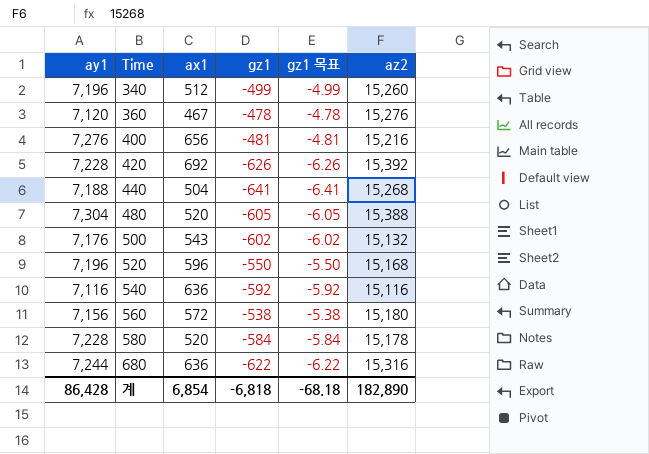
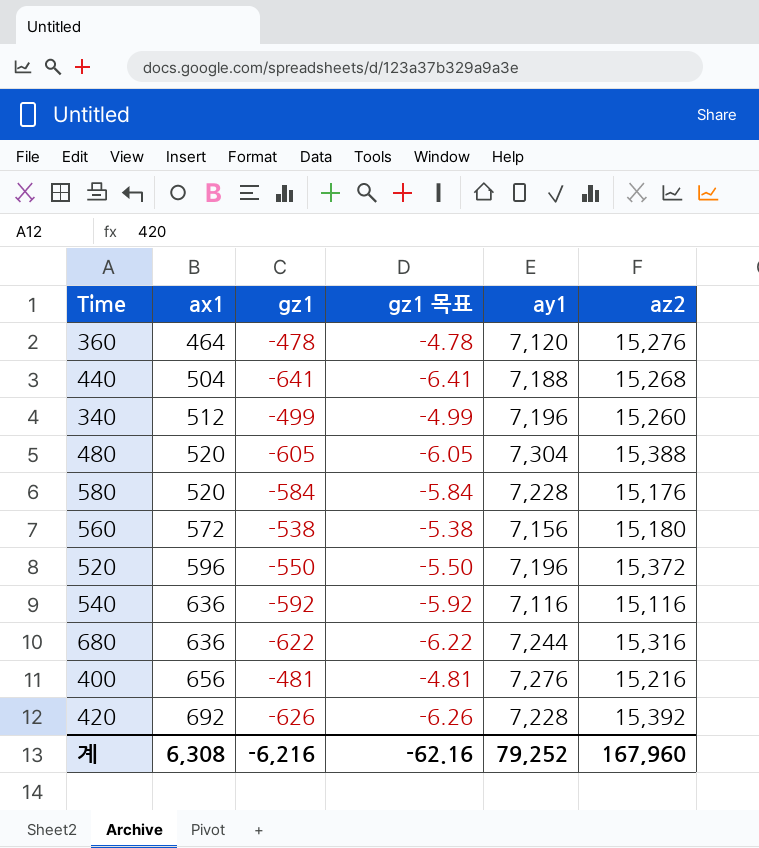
row order: Time ascending -> ax1 ascending
column ay1 | position: 1 -> 5
row 500: 7,176 | 543 | -602 | -6.02 | 15,132 -> none
360 | ax1: 467 -> 464
580 | az2: 15,178 -> 15,176
520 | az2: 15,168 -> 15,372
계 | ax1: 6,854 -> 6,308
계 | gz1: -6,818 -> -6,216
계 | gz1 목표: -68.18 -> -62.16
계 | ay1: 86,428 -> 79,252
계 | az2: 182,890 -> 167,960

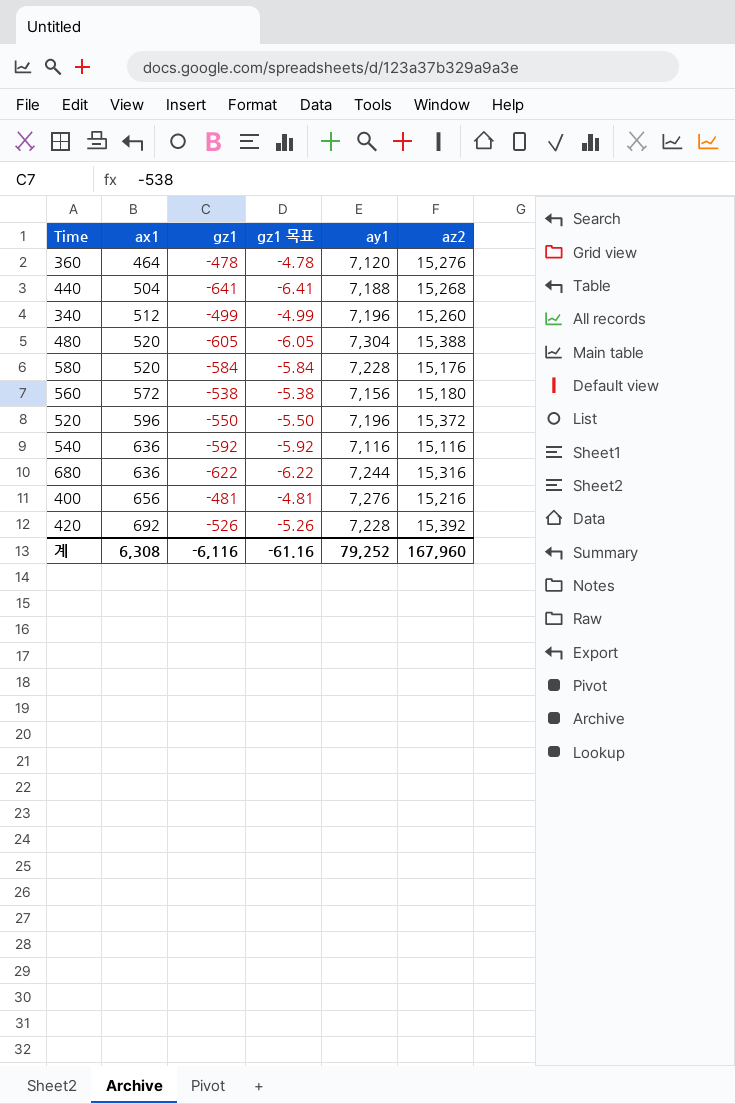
420 | gz1: -626 -> -526
420 | gz1 목표: -6.26 -> -5.26
계 | gz1: -6,216 -> -6,116
계 | gz1 목표: -62.16 -> -61.16

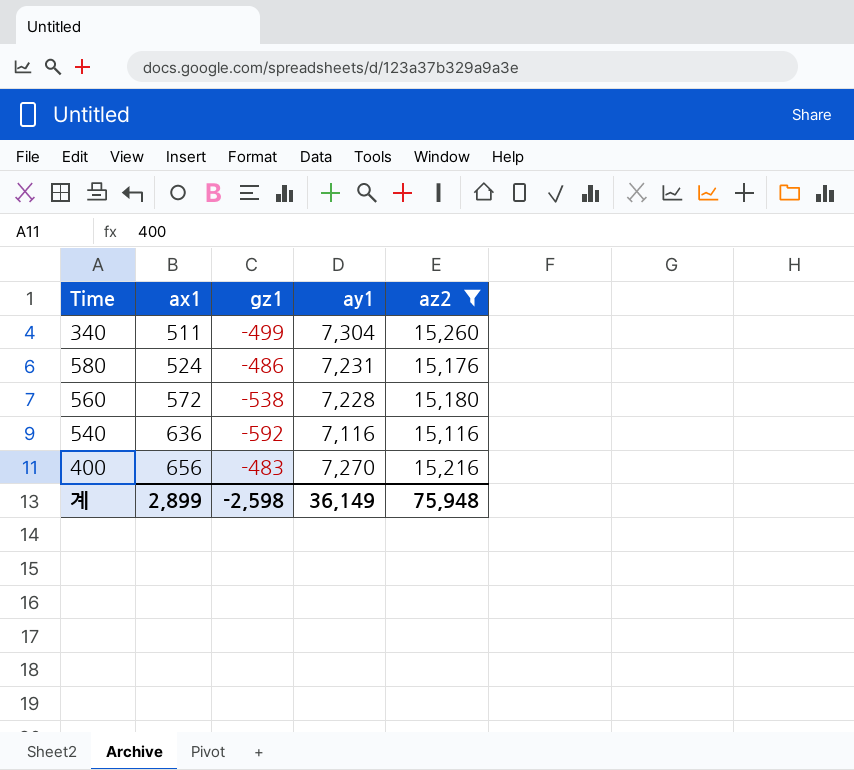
filter: none -> az2 <= 15,260
column gz1 목표 | formula: [gz1] * 0.01 -> none
340 | ax1: 512 -> 511
340 | ay1: 7,196 -> 7,304
580 | ax1: 520 -> 524
580 | gz1: -584 -> -486
580 | ay1: 7,228 -> 7,231
560 | ay1: 7,156 -> 7,228
400 | gz1: -481 -> -483
400 | ay1: 7,276 -> 7,270
계 | ax1: 6,308 -> 2,899
계 | gz1: -6,116 -> -2,598
계 | ay1: 79,252 -> 36,149
계 | az2: 167,960 -> 75,948

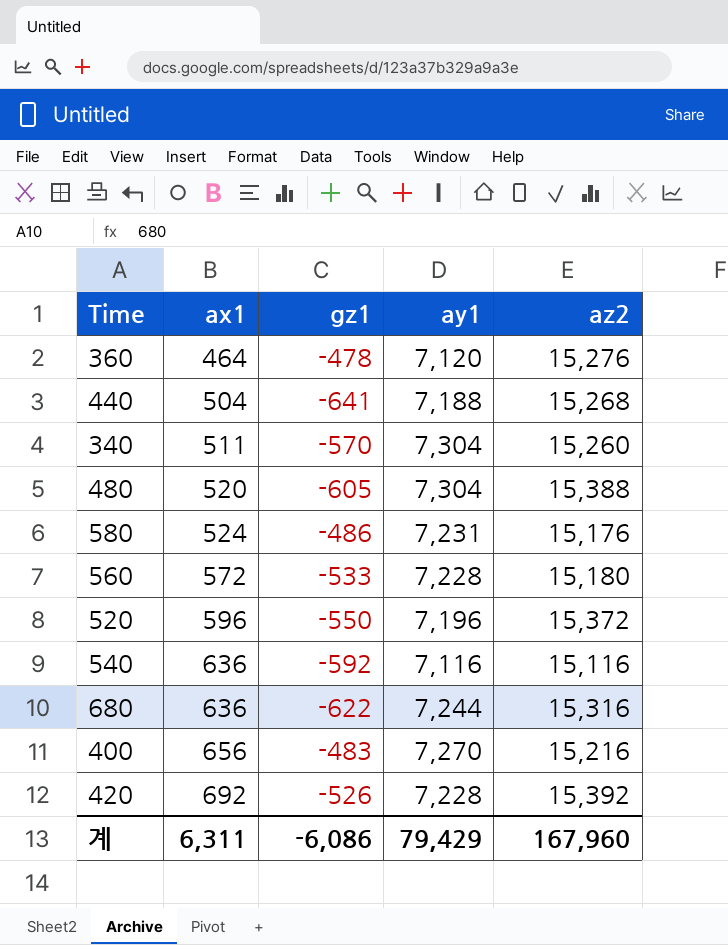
filter: az2 <= 15,260 -> none
340 | gz1: -499 -> -570
560 | gz1: -538 -> -533
계 | ax1: 2,899 -> 6,311
계 | gz1: -2,598 -> -6,086
계 | ay1: 36,149 -> 79,429
계 | az2: 75,948 -> 167,960

